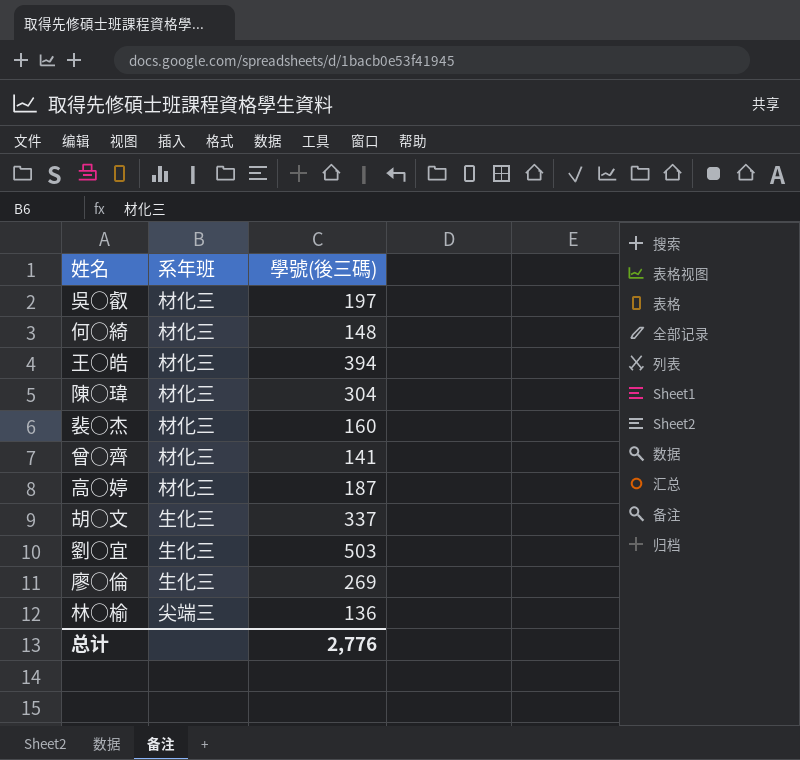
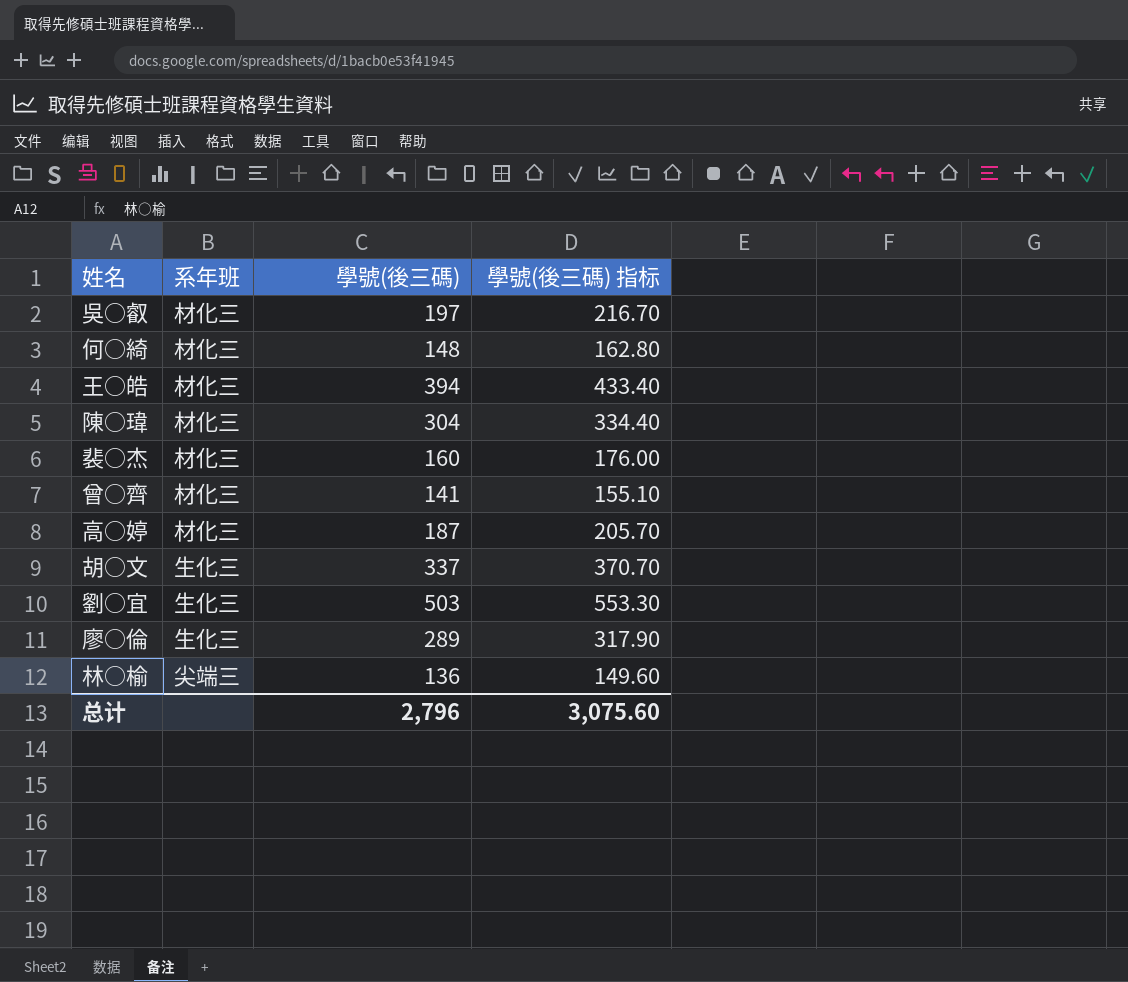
column 學號(後三碼) 指标 | formula: none -> [學號(後三碼)] * 1.1
廖○倫 | 學號(後三碼): 269 -> 289
总计 | 學號(後三碼): 2,776 -> 2,796

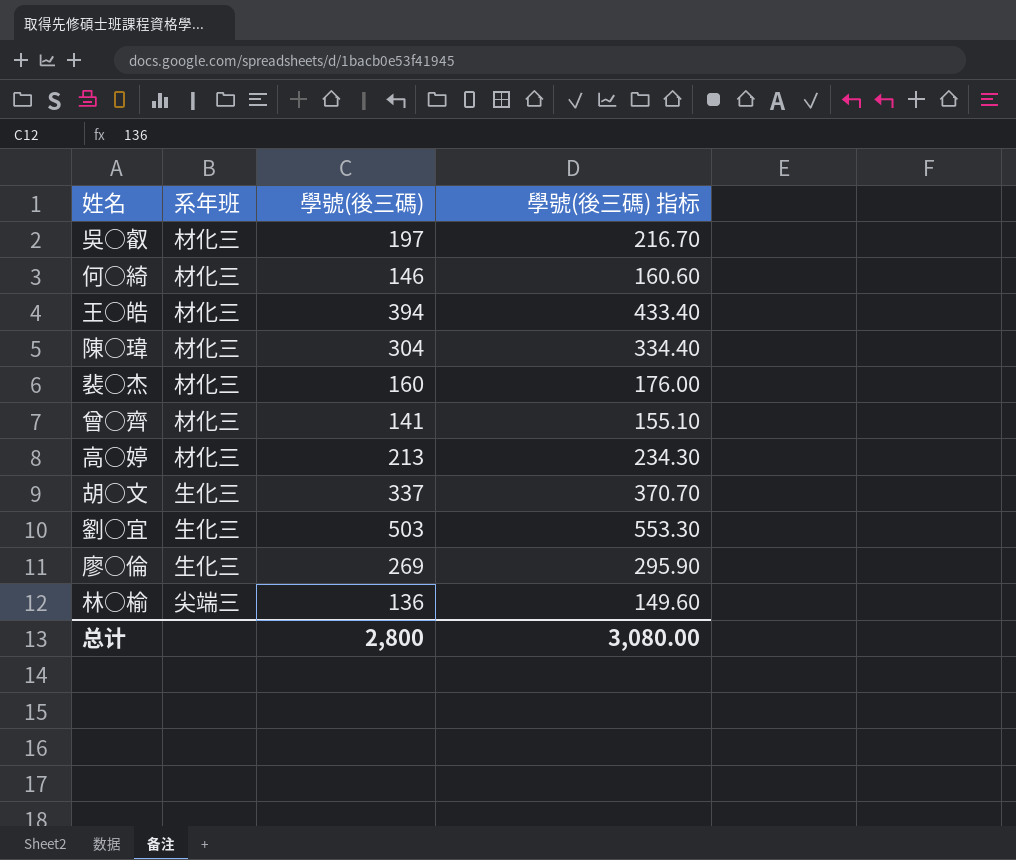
何○綺 | 學號(後三碼): 148 -> 146
何○綺 | 學號(後三碼) 指标: 162.80 -> 160.60
高○婷 | 學號(後三碼): 187 -> 213
高○婷 | 學號(後三碼) 指标: 205.70 -> 234.30
廖○倫 | 學號(後三碼): 289 -> 269
廖○倫 | 學號(後三碼) 指标: 317.90 -> 295.90
总计 | 學號(後三碼): 2,796 -> 2,800
总计 | 學號(後三碼) 指标: 3,075.60 -> 3,080.00

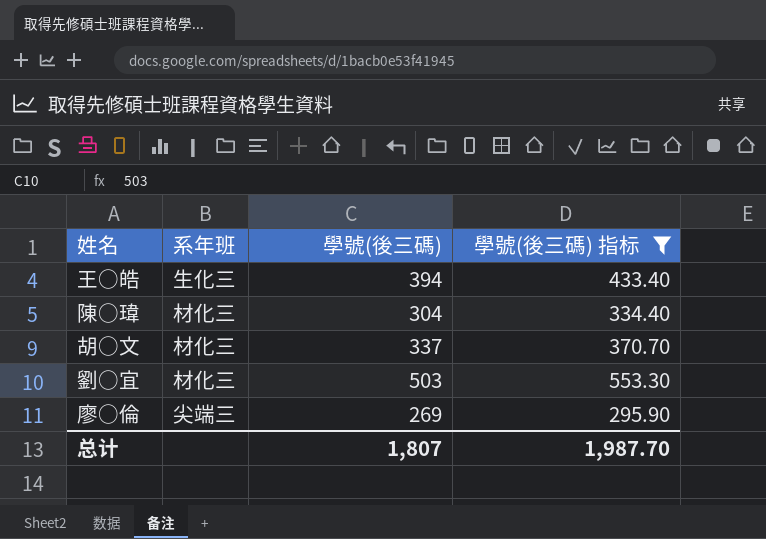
filter: none -> 學號(後三碼) 指标 >= 295.90
王○皓 | 系年班: 材化三 -> 生化三
胡○文 | 系年班: 生化三 -> 材化三
劉○宜 | 系年班: 生化三 -> 材化三
廖○倫 | 系年班: 生化三 -> 尖端三
总计 | 學號(後三碼): 2,800 -> 1,807
总计 | 學號(後三碼) 指标: 3,080.00 -> 1,987.70

